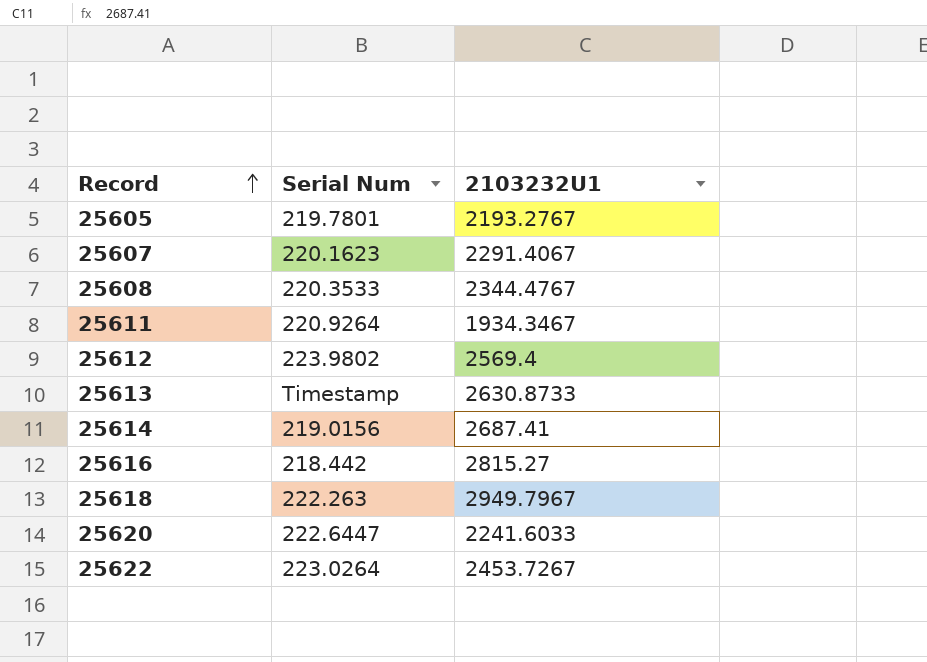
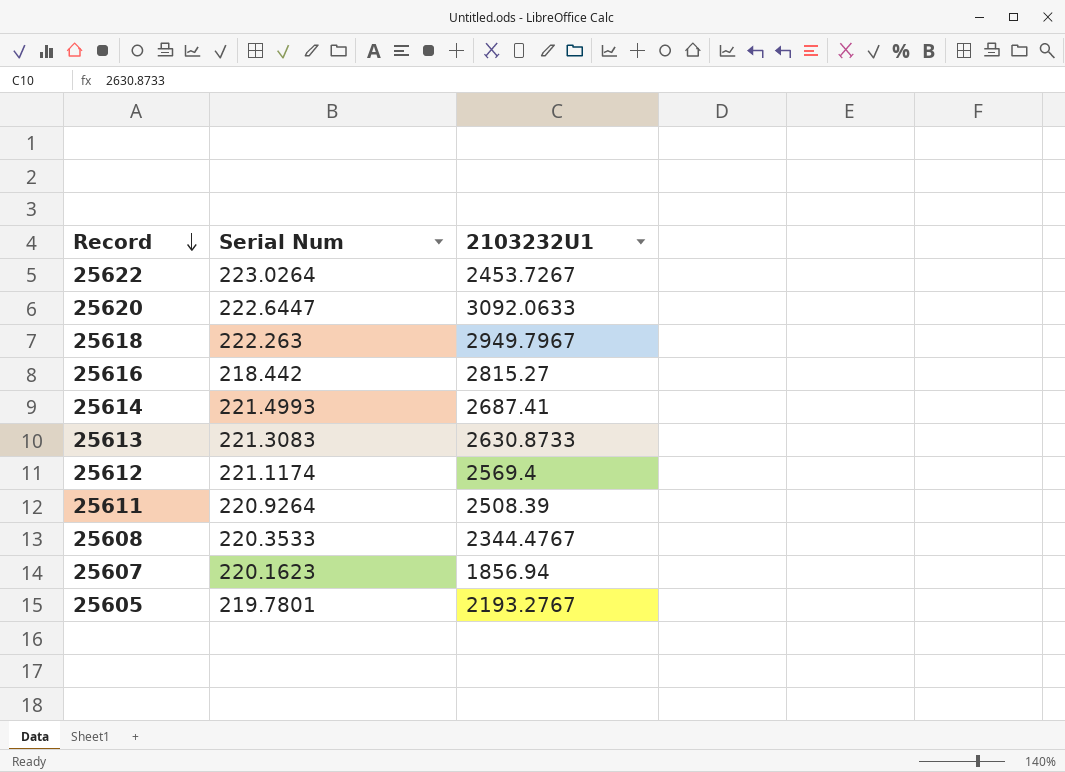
row order: Record ascending -> Record descending
25620 | 2103232U1: 2241.6033 -> 3092.0633
25614 | Serial Num: 219.0156 -> 221.4993
25613 | Serial Num: Timestamp -> 221.3083
25612 | Serial Num: 223.9802 -> 221.1174
25611 | 2103232U1: 1934.3467 -> 2508.39
25607 | 2103232U1: 2291.4067 -> 1856.94

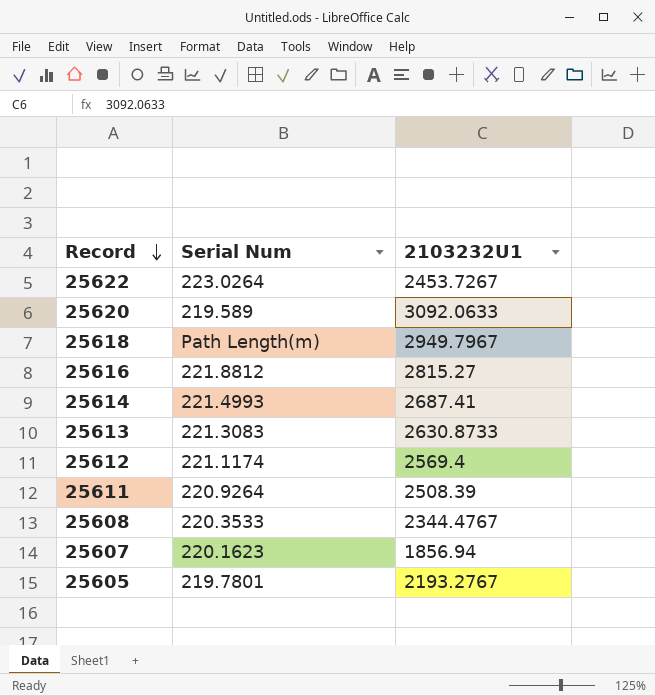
25620 | Serial Num: 222.6447 -> 219.589
25618 | Serial Num: 222.263 -> Path Length(m)
25616 | Serial Num: 218.442 -> 221.8812

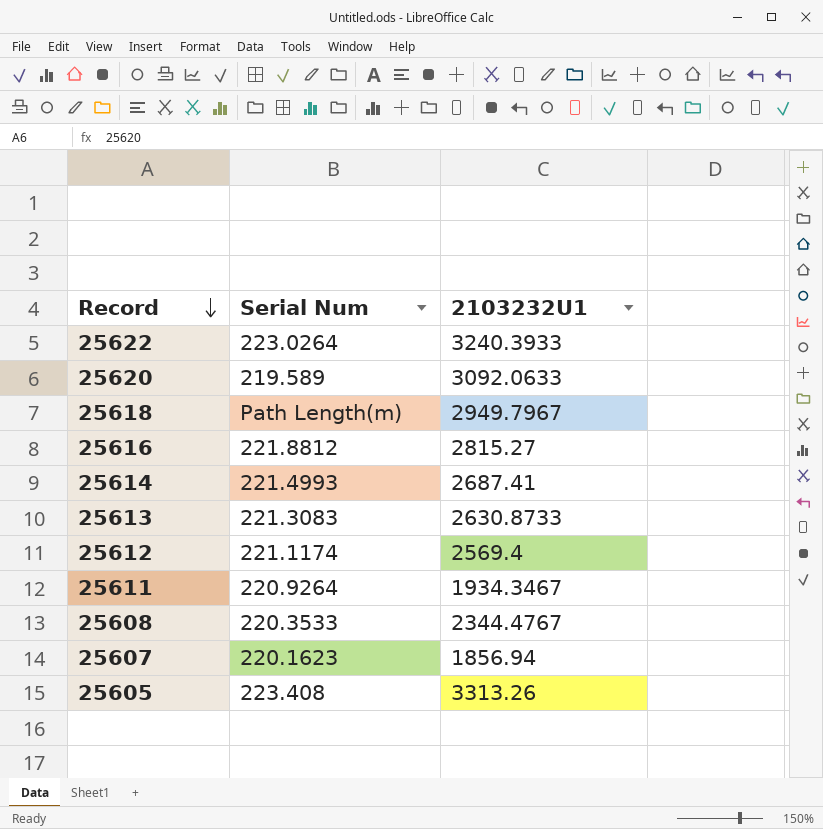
25622 | 2103232U1: 2453.7267 -> 3240.3933
25611 | 2103232U1: 2508.39 -> 1934.3467
25605 | Serial Num: 219.7801 -> 223.408
25605 | 2103232U1: 2193.2767 -> 3313.26

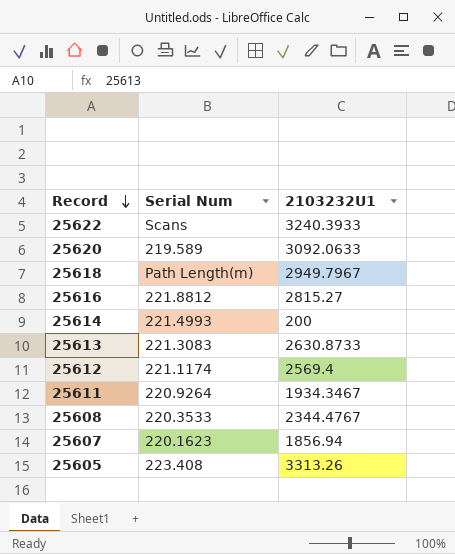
25622 | Serial Num: 223.0264 -> Scans
25614 | 2103232U1: 2687.41 -> 200

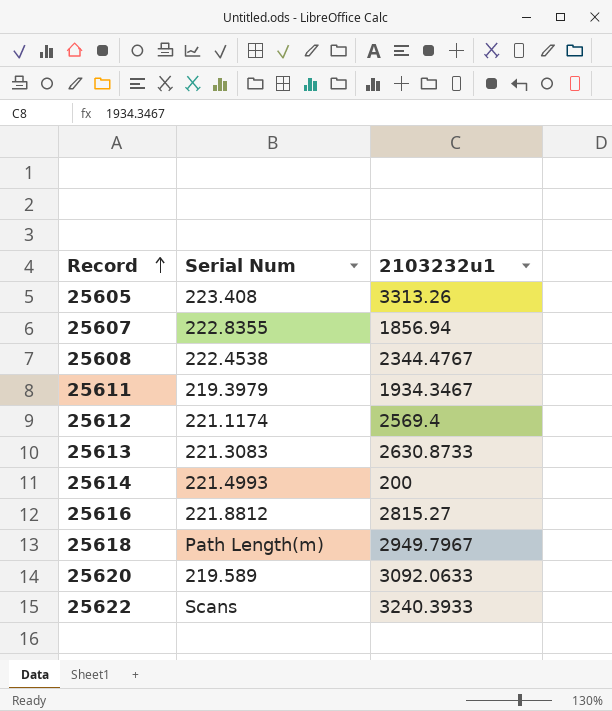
row order: Record descending -> Record ascending
column name: 2103232U1 -> 2103232u1
25607 | Serial Num: 220.1623 -> 222.8355
25608 | Serial Num: 220.3533 -> 222.4538
25611 | Serial Num: 220.9264 -> 219.3979

